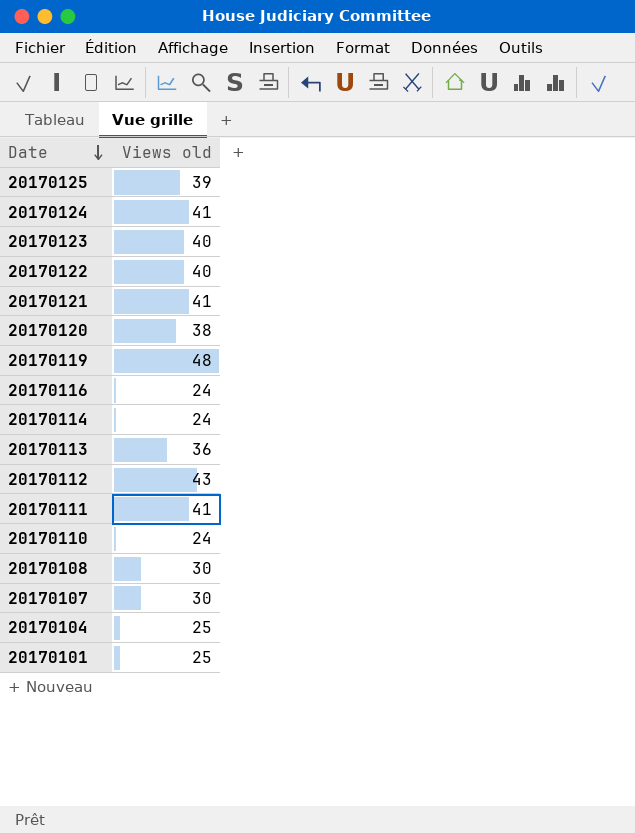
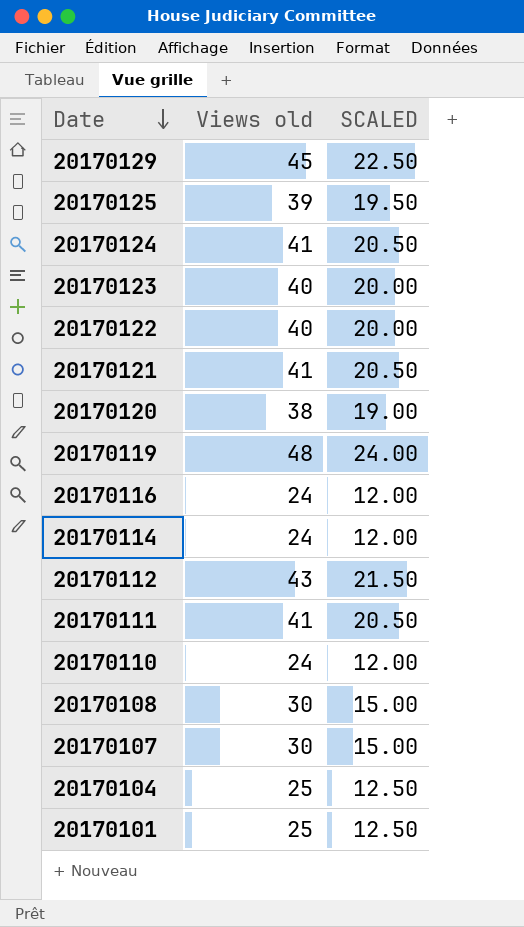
column SCALED | formula: none -> [Views old] * 0.5
row 20170113: 36 -> none
row 20170129: none -> 45 | 22.50

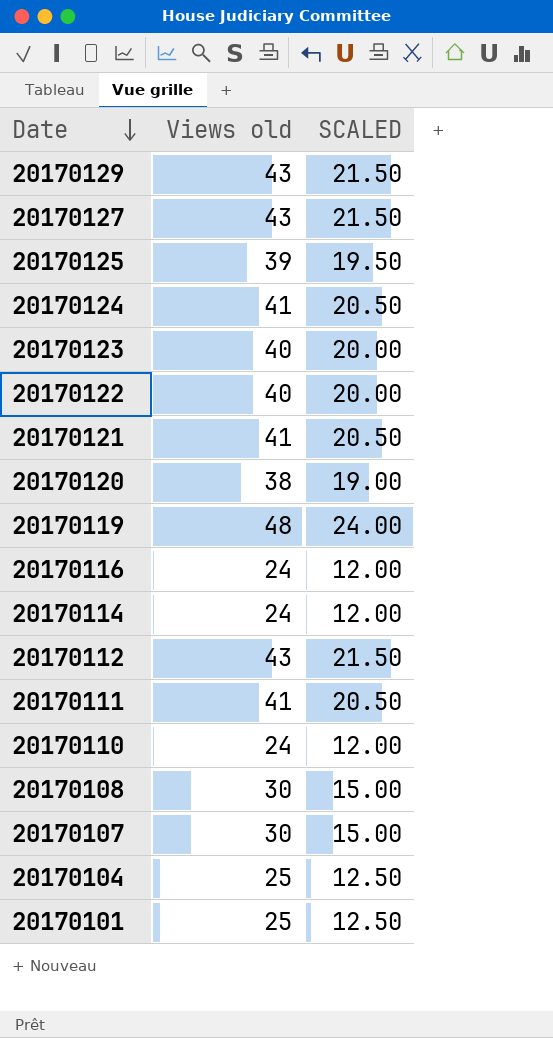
20170129 | Views old: 45 -> 43
20170129 | SCALED: 22.50 -> 21.50
row 20170127: none -> 43 | 21.50

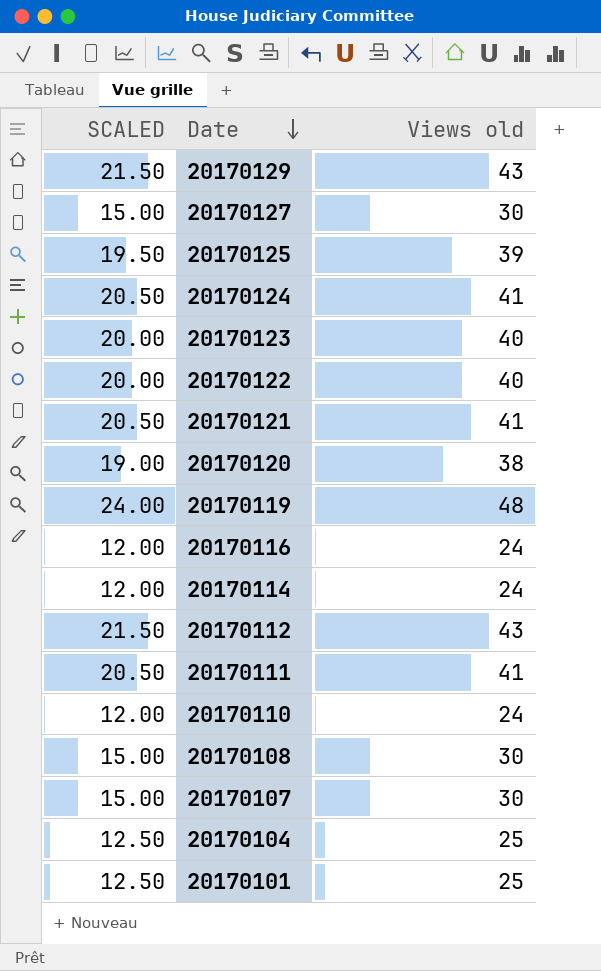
column SCALED | position: 3 -> 1
20170127 | SCALED: 21.50 -> 15.00
20170127 | Views old: 43 -> 30

